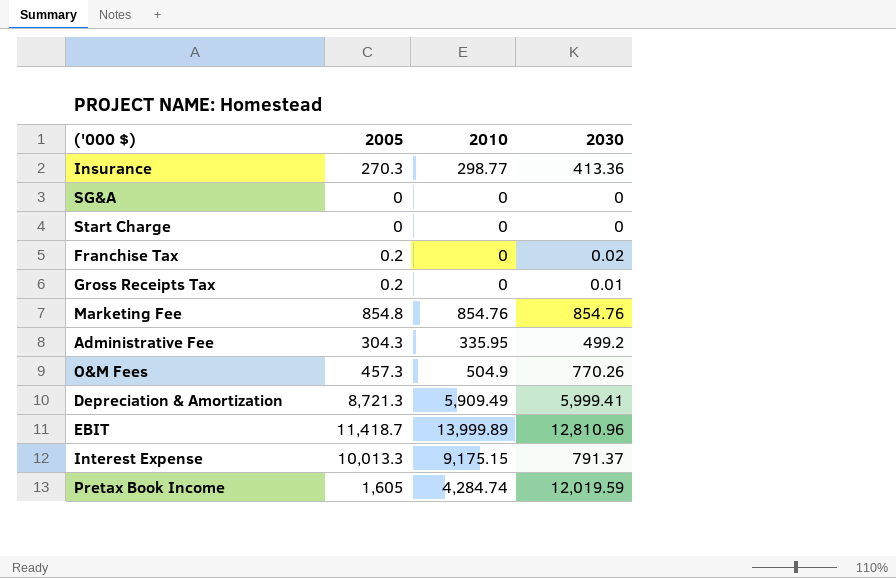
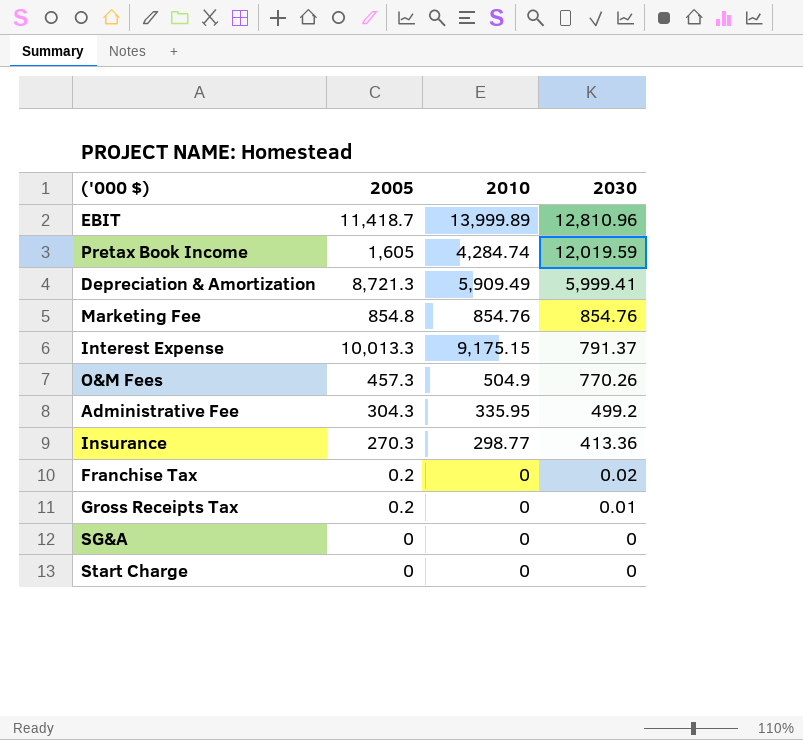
row order: none -> 2030 descending

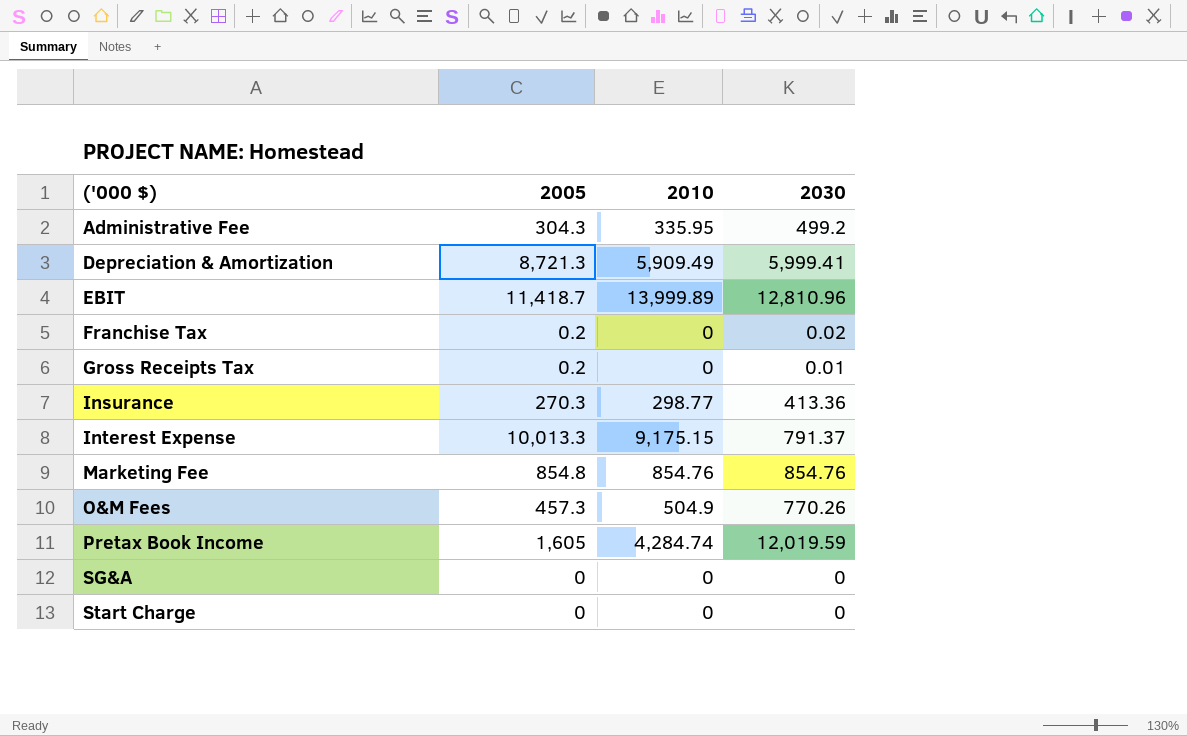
row order: 2030 descending -> ('000 $) ascending

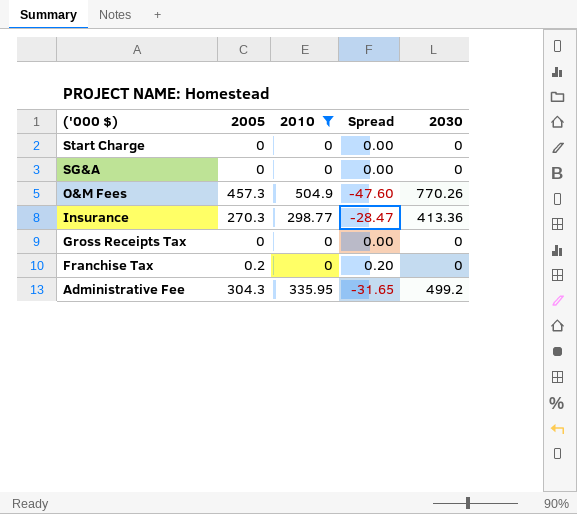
filter: none -> 2010 <= 504.9
row order: ('000 $) ascending -> ('000 $) descending
column Spread | formula: none -> [2005] - [2010]
Gross Receipts Tax | 2005: 0.2 -> 0
Gross Receipts Tax | 2030: 0.01 -> 0
Franchise Tax | 2030: 0.02 -> 0

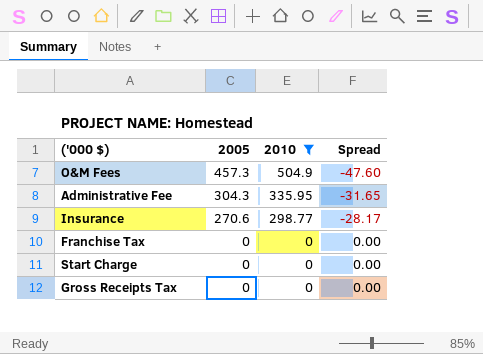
row order: ('000 $) descending -> 2005 descending
column 2030 | position: 5 -> none
row SG&A: 0 | 0 | 0.00 | 0 -> none
Insurance | 2005: 270.3 -> 270.6
Insurance | Spread: -28.47 -> -28.17
Franchise Tax | 2005: 0.2 -> 0
Franchise Tax | Spread: 0.20 -> 0.00

